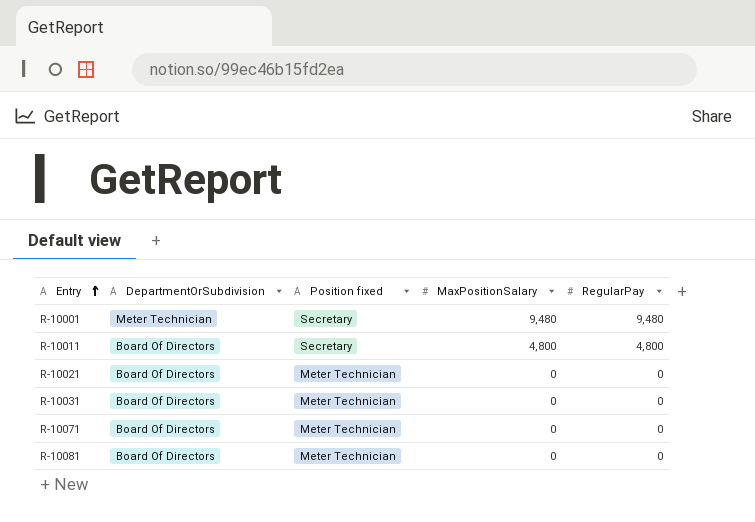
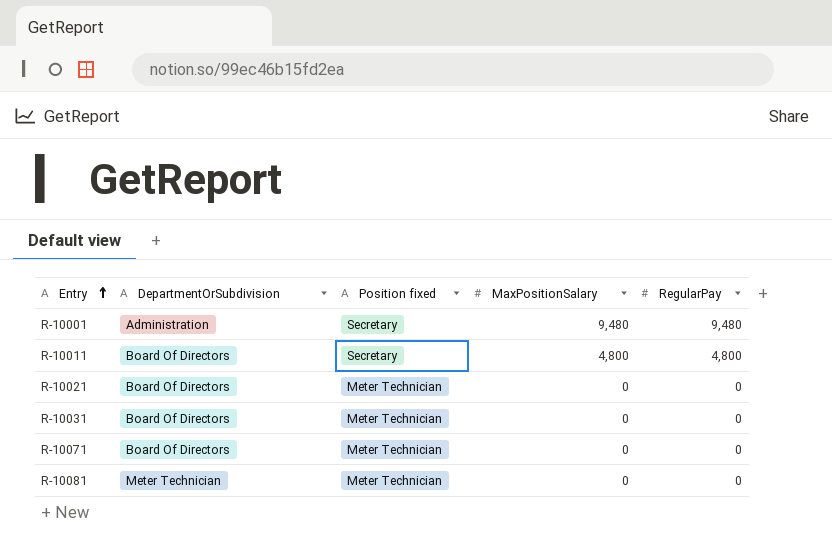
R-10001 | DepartmentOrSubdivision: Meter Technician -> Administration
R-10081 | DepartmentOrSubdivision: Board Of Directors -> Meter Technician

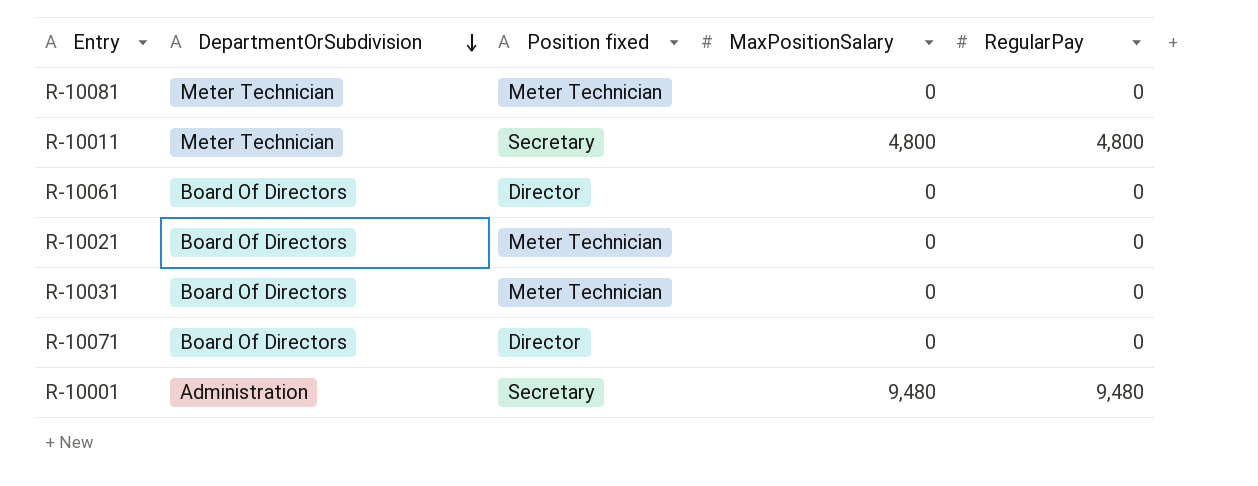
row order: Entry ascending -> DepartmentOrSubdivision descending
R-10011 | DepartmentOrSubdivision: Board Of Directors -> Meter Technician
row R-10061: none -> Board Of Directors | Director | 0 | 0
R-10071 | Position fixed: Meter Technician -> Director

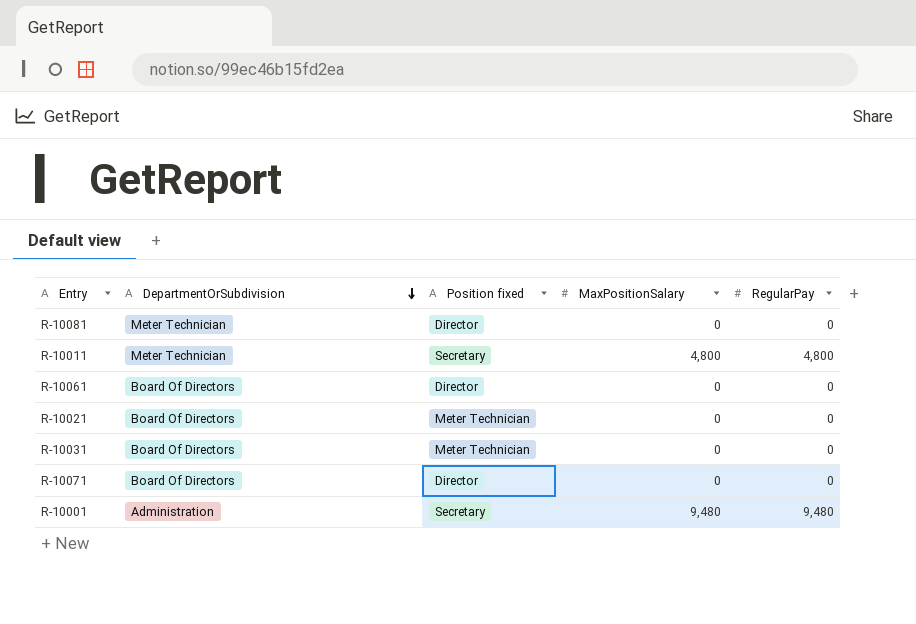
R-10081 | Position fixed: Meter Technician -> Director

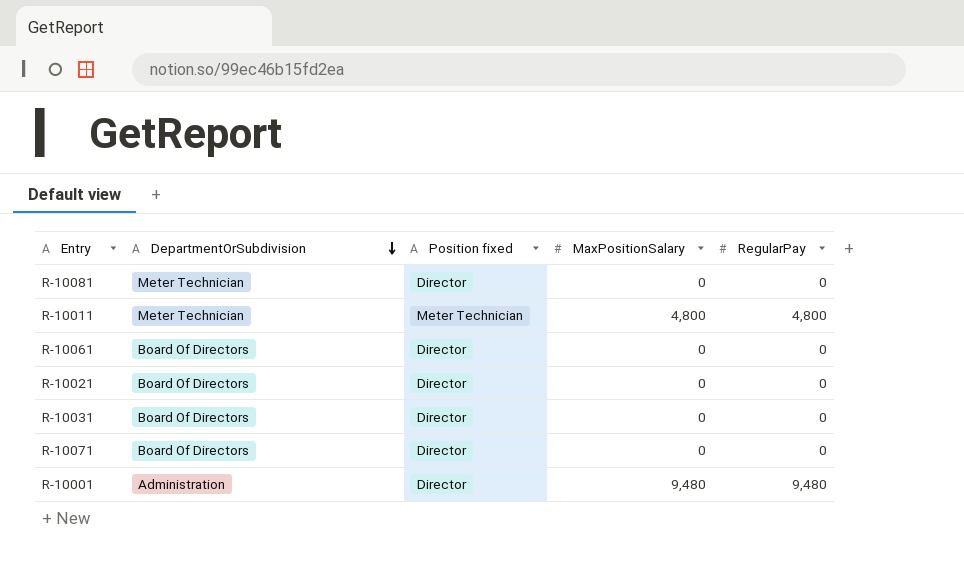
R-10011 | Position fixed: Secretary -> Meter Technician
R-10021 | Position fixed: Meter Technician -> Director
R-10031 | Position fixed: Meter Technician -> Director
R-10001 | Position fixed: Secretary -> Director

